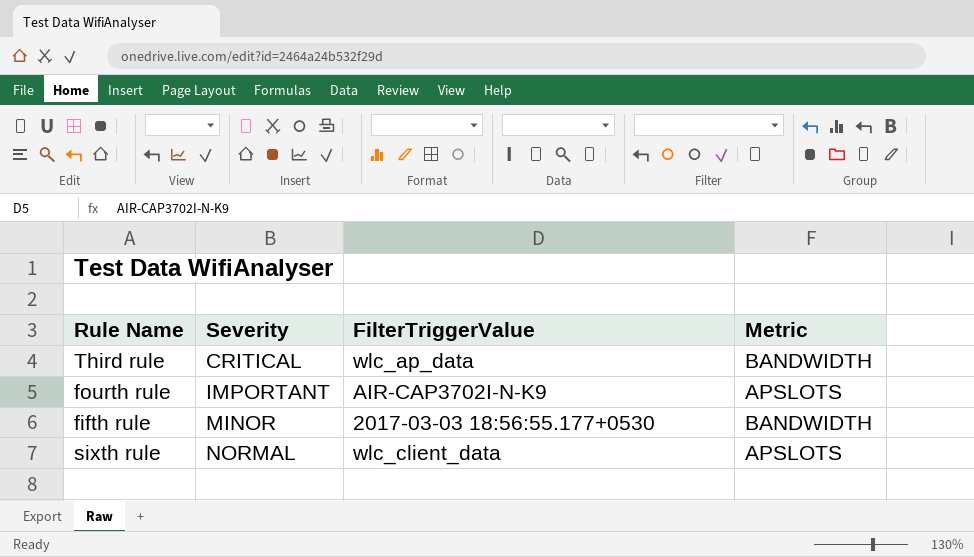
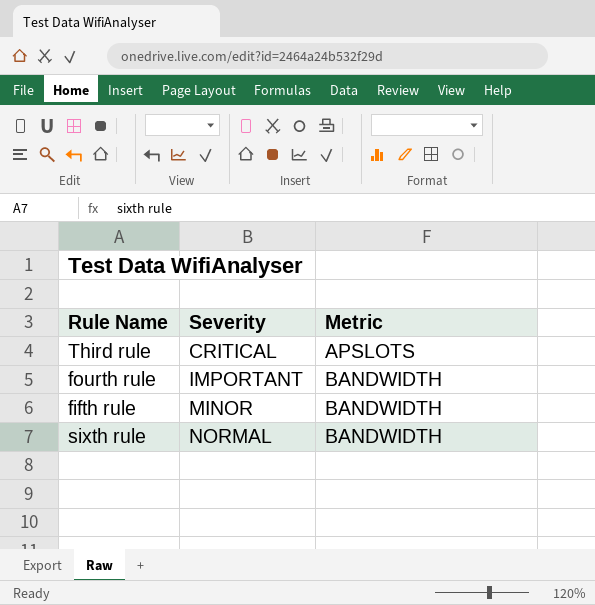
column FilterTriggerValue | position: 3 -> none
Third rule | Metric: BANDWIDTH -> APSLOTS
fourth rule | Metric: APSLOTS -> BANDWIDTH
sixth rule | Metric: APSLOTS -> BANDWIDTH

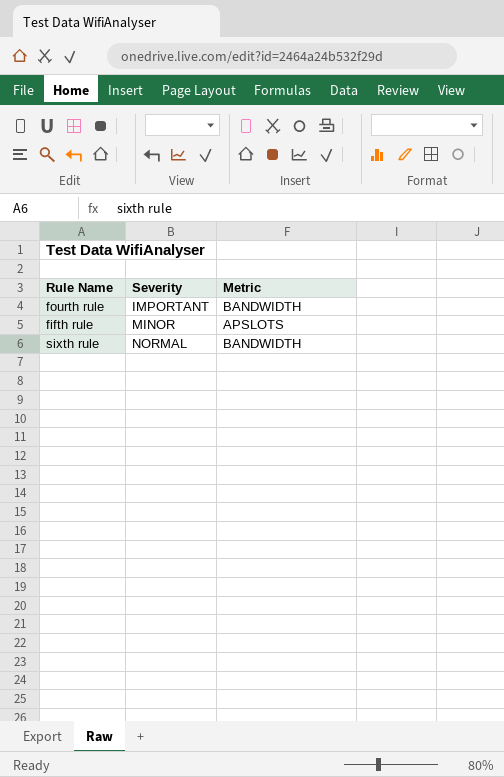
row Third rule: CRITICAL | APSLOTS -> none
fifth rule | Metric: BANDWIDTH -> APSLOTS

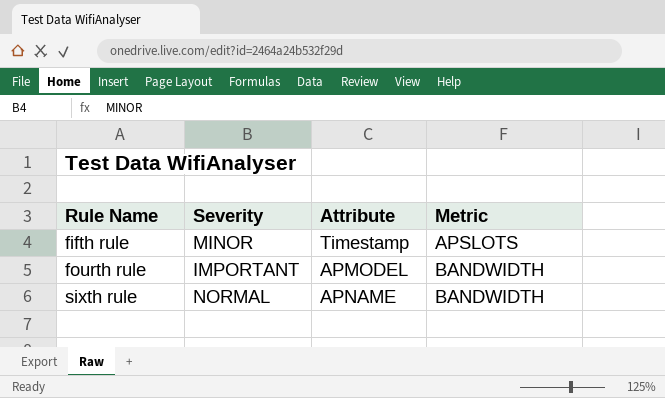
row order: Severity ascending -> Rule Name ascending
column Attribute | position: none -> 3

